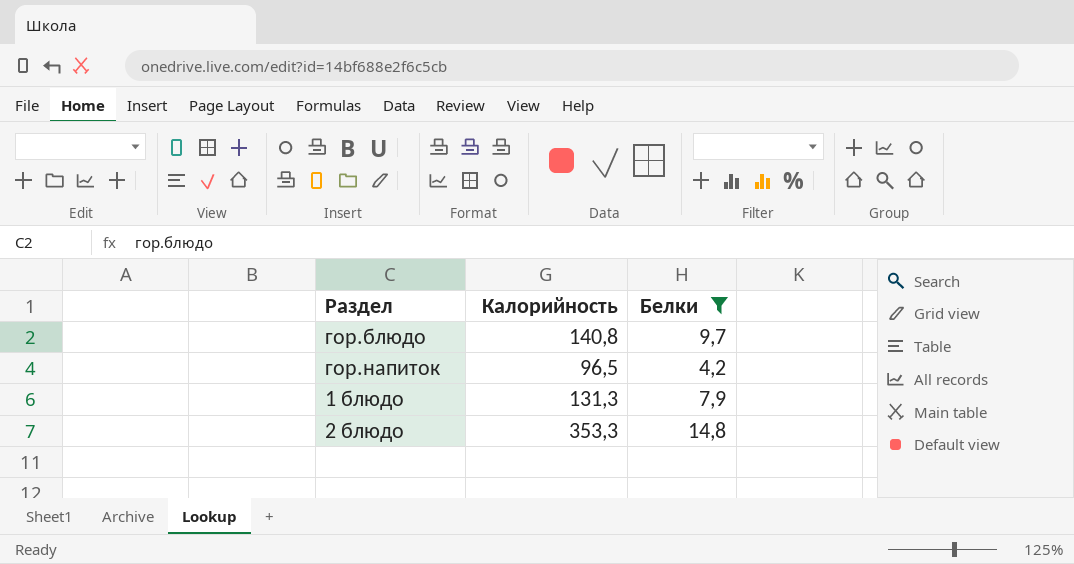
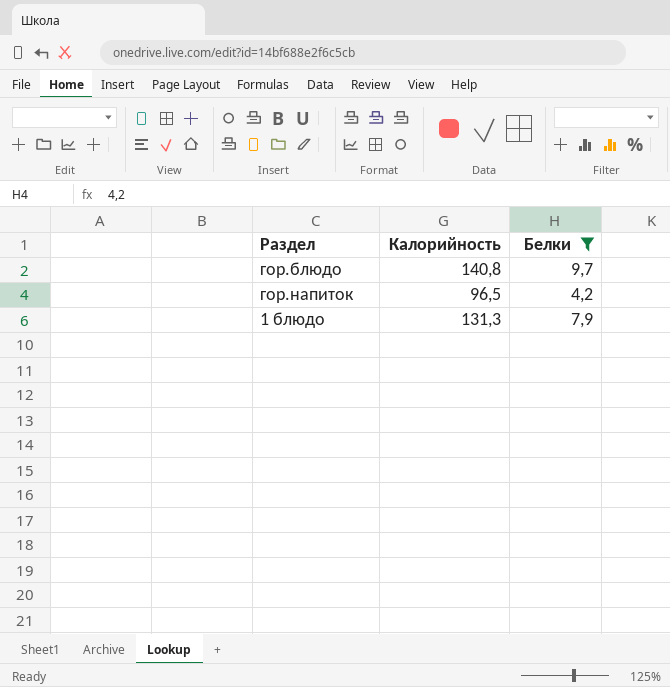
row 2 блюдо: 353,3 | 14,8 -> none

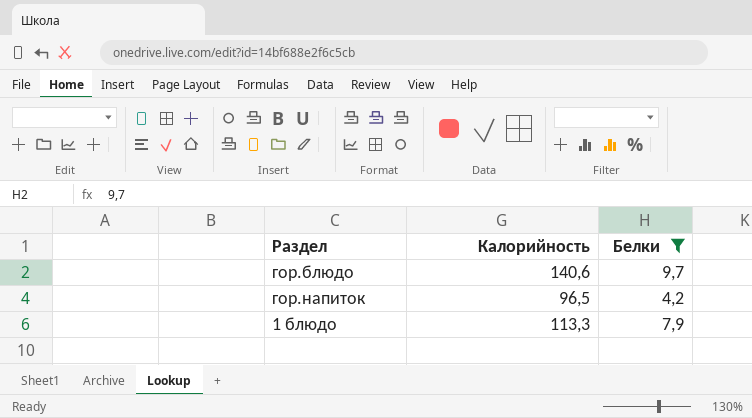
гор.блюдо | Калорийность: 140,8 -> 140,6
1 блюдо | Калорийность: 131,3 -> 113,3

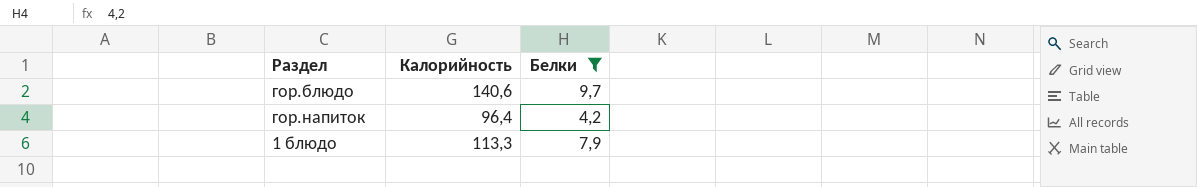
гор.напиток | Калорийность: 96,5 -> 96,4

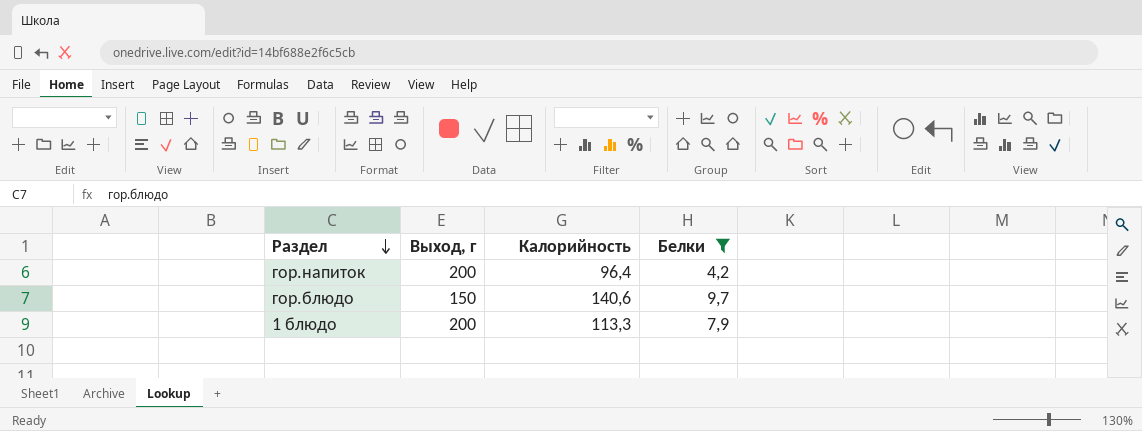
row order: none -> Раздел descending
column Выход, г | position: none -> 2

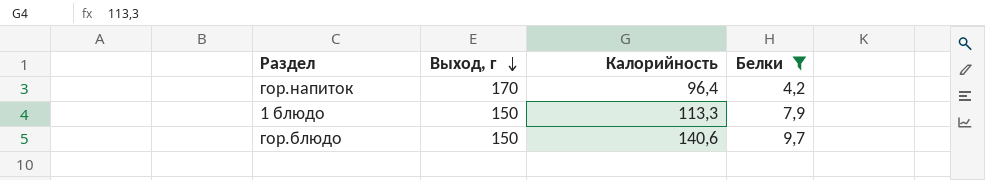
row order: Раздел descending -> Выход, г descending
гор.напиток | Выход, г: 200 -> 170
1 блюдо | Выход, г: 200 -> 150

